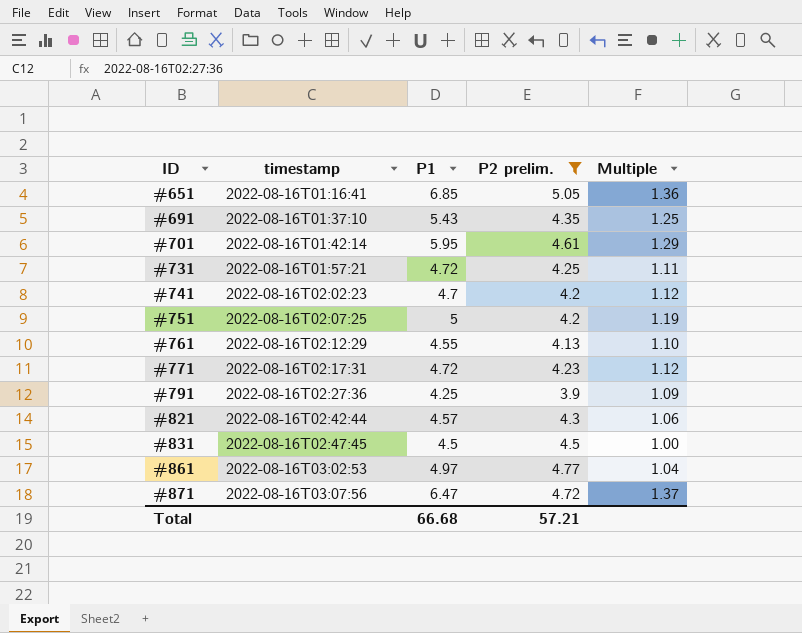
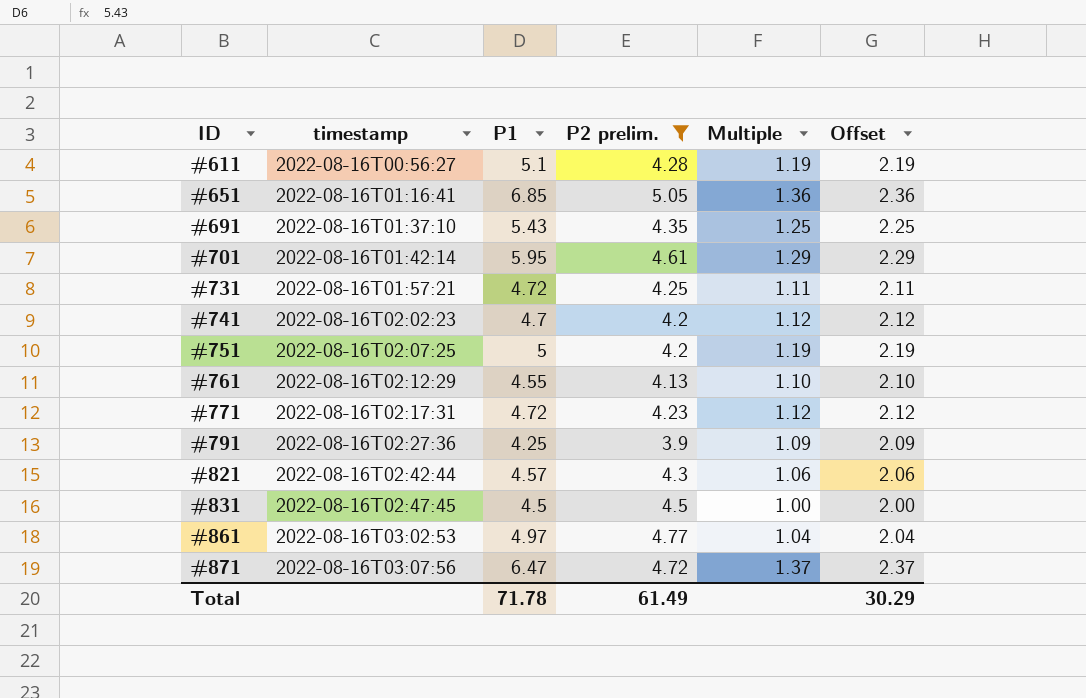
column Offset | formula: none -> [Multiple] + 1
row #611: none -> 2022-08-16T00:56:27 | 5.1 | 4.28 | 1.19 | 2.19
Total | P1: 66.68 -> 71.78
Total | P2 prelim.: 57.21 -> 61.49

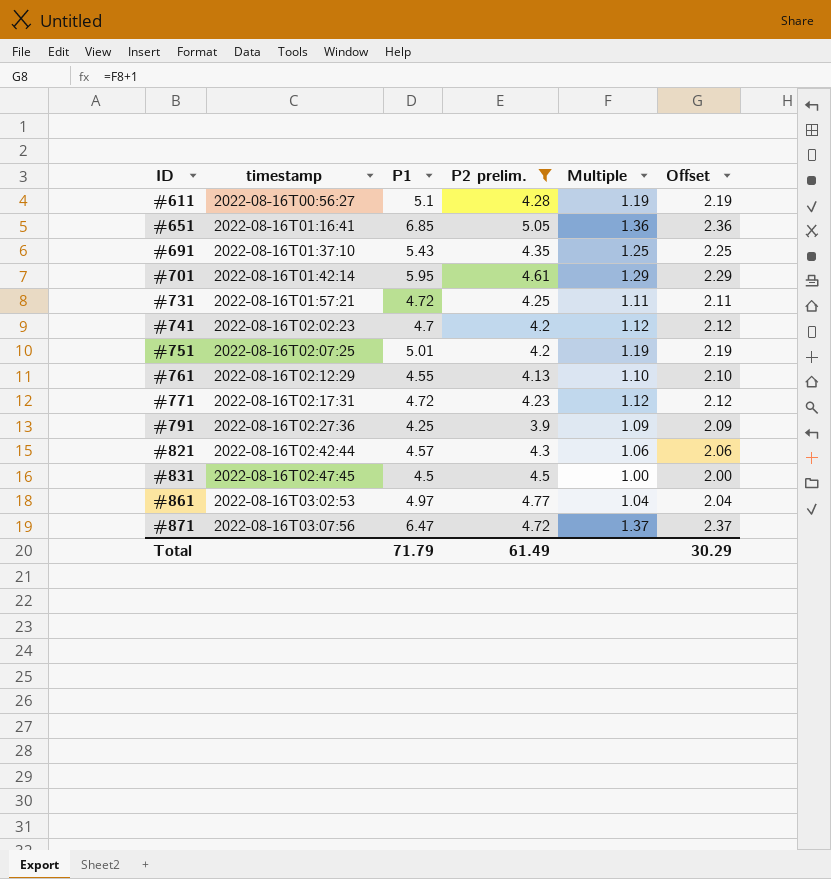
#751 | P1: 5 -> 5.01
Total | P1: 71.78 -> 71.79

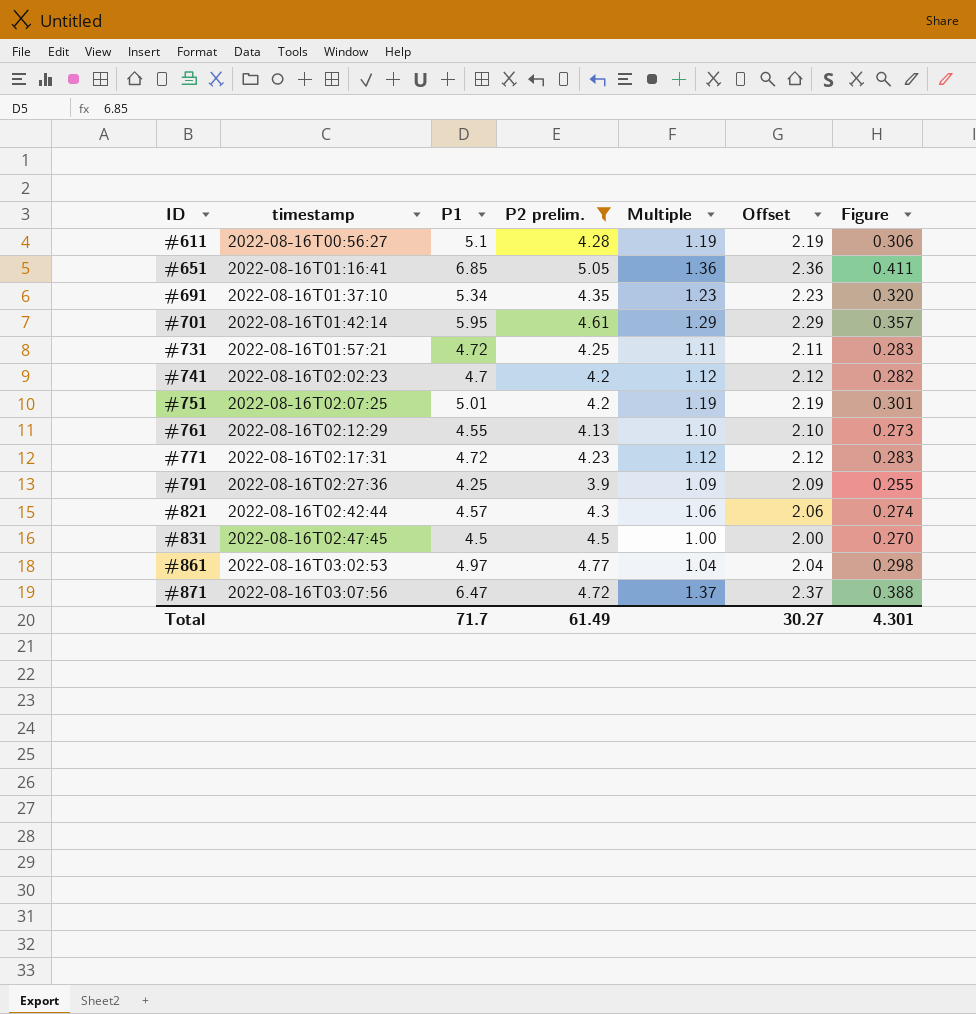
column Figure | formula: none -> [P1] * 0.06
#691 | P1: 5.43 -> 5.34
#691 | Multiple: 1.25 -> 1.23
#691 | Offset: 2.25 -> 2.23
Total | P1: 71.79 -> 71.7
Total | Offset: 30.29 -> 30.27

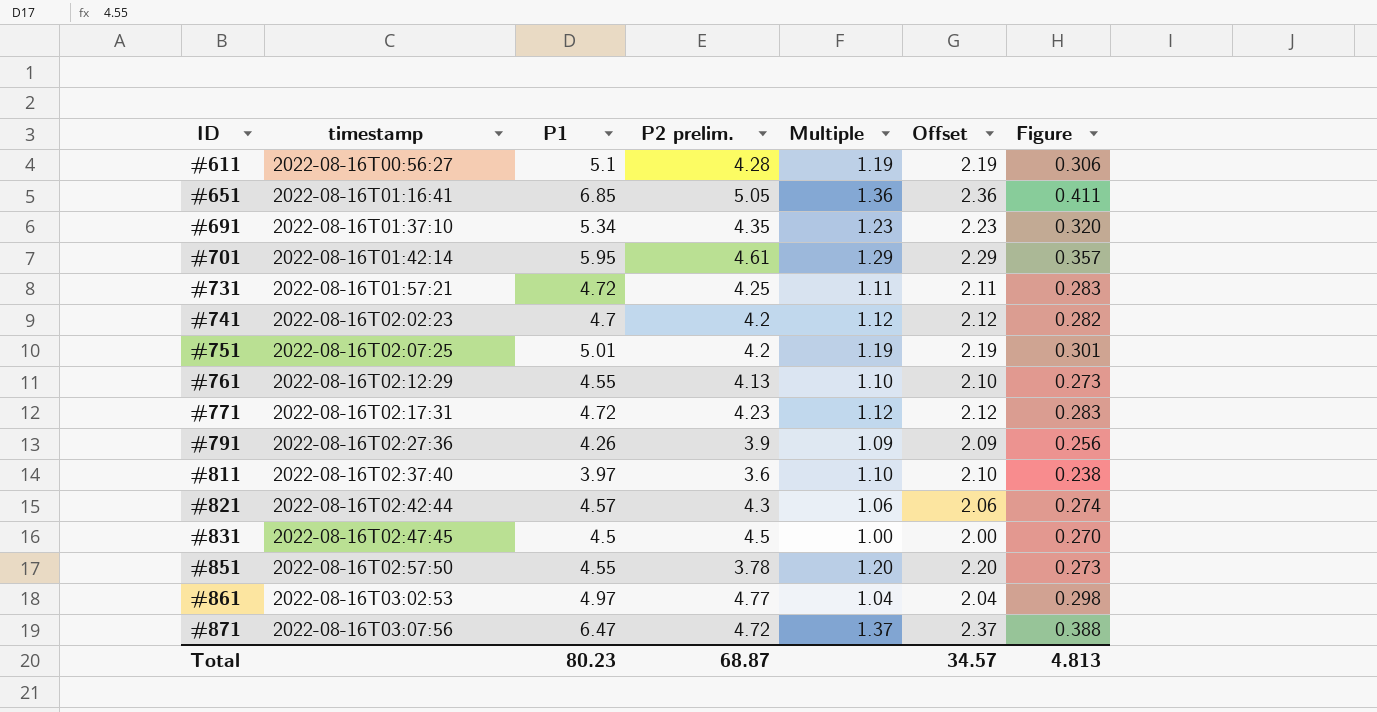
filter: P2 prelim. >= 3.9 -> none
#791 | P1: 4.25 -> 4.26
#791 | Figure: 0.255 -> 0.256
Total | P1: 71.7 -> 80.23
Total | P2 prelim.: 61.49 -> 68.87
Total | Offset: 30.27 -> 34.57
Total | Figure: 4.301 -> 4.813

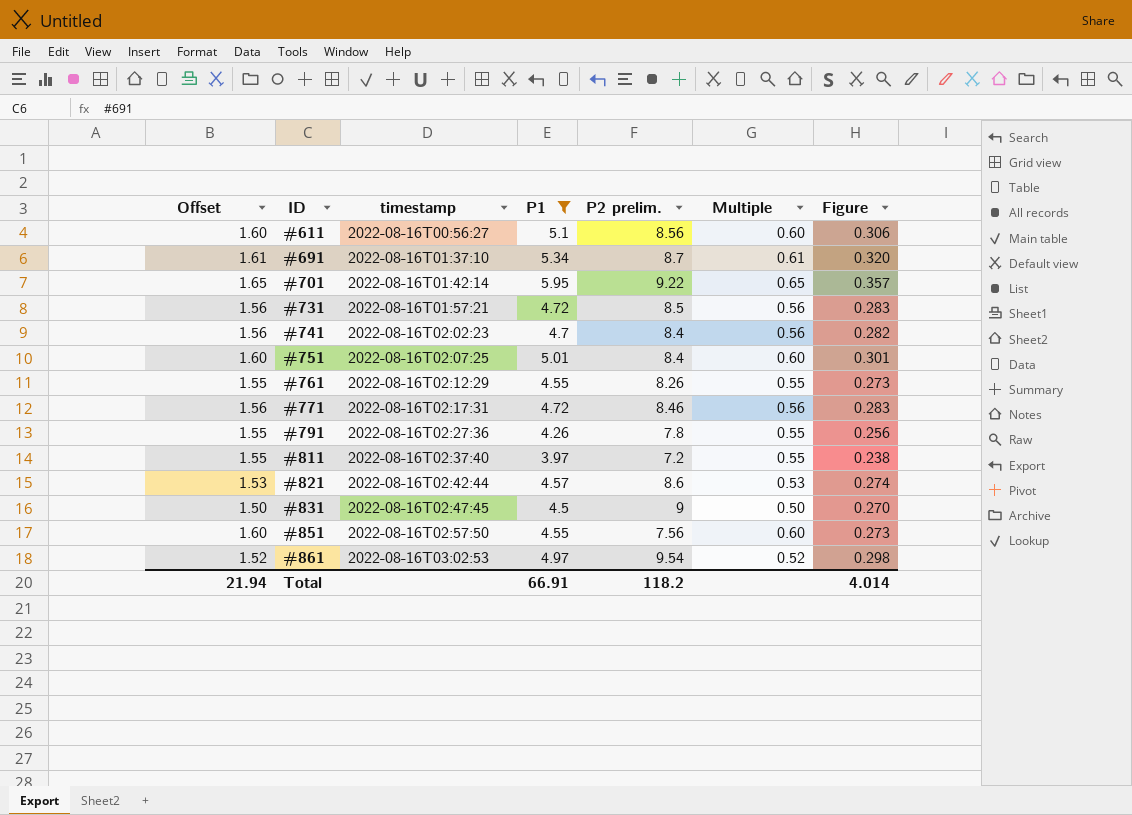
filter: none -> P1 <= 5.95
column Offset | position: 6 -> 1
#611 | Offset: 2.19 -> 1.60
#611 | P2 prelim.: 4.28 -> 8.56
#611 | Multiple: 1.19 -> 0.60
#691 | Offset: 2.23 -> 1.61
#691 | P2 prelim.: 4.35 -> 8.7
#691 | Multiple: 1.23 -> 0.61
#701 | Offset: 2.29 -> 1.65
#701 | P2 prelim.: 4.61 -> 9.22
#701 | Multiple: 1.29 -> 0.65
#731 | Offset: 2.11 -> 1.56
#731 | P2 prelim.: 4.25 -> 8.5
#731 | Multiple: 1.11 -> 0.56
#741 | Offset: 2.12 -> 1.56
#741 | P2 prelim.: 4.2 -> 8.4
#741 | Multiple: 1.12 -> 0.56
#751 | Offset: 2.19 -> 1.60
#751 | P2 prelim.: 4.2 -> 8.4
#751 | Multiple: 1.19 -> 0.60
#761 | Offset: 2.10 -> 1.55
#761 | P2 prelim.: 4.13 -> 8.26
#761 | Multiple: 1.10 -> 0.55
#771 | Offset: 2.12 -> 1.56
#771 | P2 prelim.: 4.23 -> 8.46
#771 | Multiple: 1.12 -> 0.56
#791 | Offset: 2.09 -> 1.55
#791 | P2 prelim.: 3.9 -> 7.8
#791 | Multiple: 1.09 -> 0.55
#811 | Offset: 2.10 -> 1.55
#811 | P2 prelim.: 3.6 -> 7.2
#811 | Multiple: 1.10 -> 0.55
#821 | Offset: 2.06 -> 1.53
#821 | P2 prelim.: 4.3 -> 8.6
#821 | Multiple: 1.06 -> 0.53
#831 | Offset: 2.00 -> 1.50
#831 | P2 prelim.: 4.5 -> 9
#831 | Multiple: 1.00 -> 0.50
#851 | Offset: 2.20 -> 1.60
#851 | P2 prelim.: 3.78 -> 7.56
#851 | Multiple: 1.20 -> 0.60
#861 | Offset: 2.04 -> 1.52
#861 | P2 prelim.: 4.77 -> 9.54
#861 | Multiple: 1.04 -> 0.52
Total | Offset: 34.57 -> 21.94
Total | P1: 80.23 -> 66.91
Total | P2 prelim.: 68.87 -> 118.2
Total | Figure: 4.813 -> 4.014

